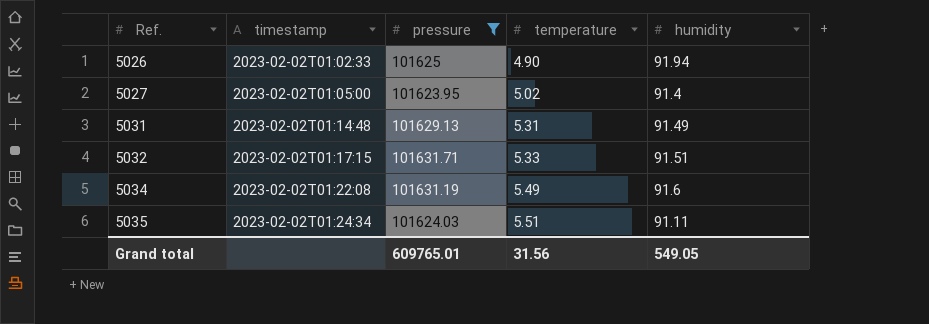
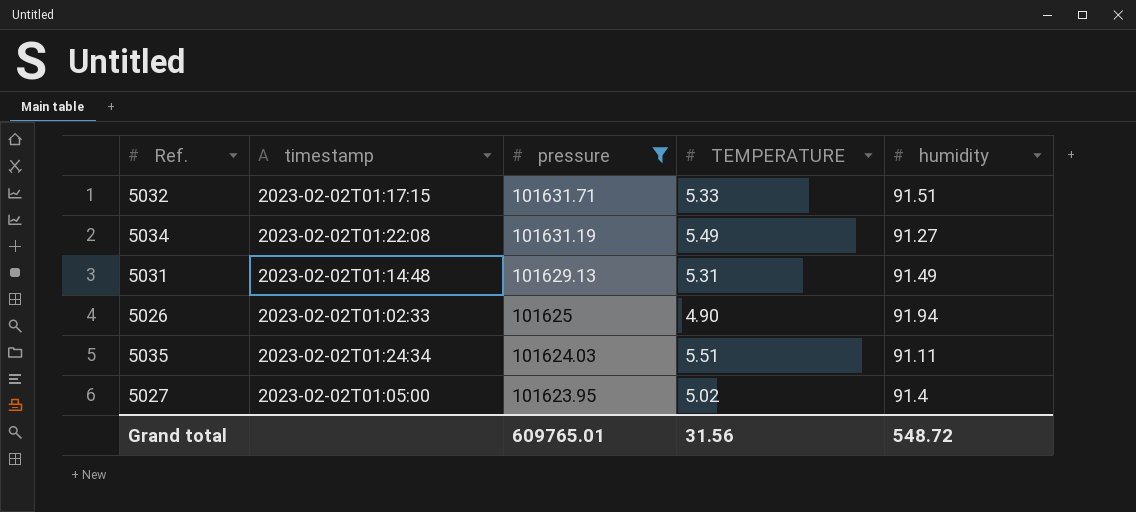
row order: Ref. ascending -> pressure descending
column name: temperature -> TEMPERATURE
5034 | humidity: 91.6 -> 91.27
Grand total | humidity: 549.05 -> 548.72

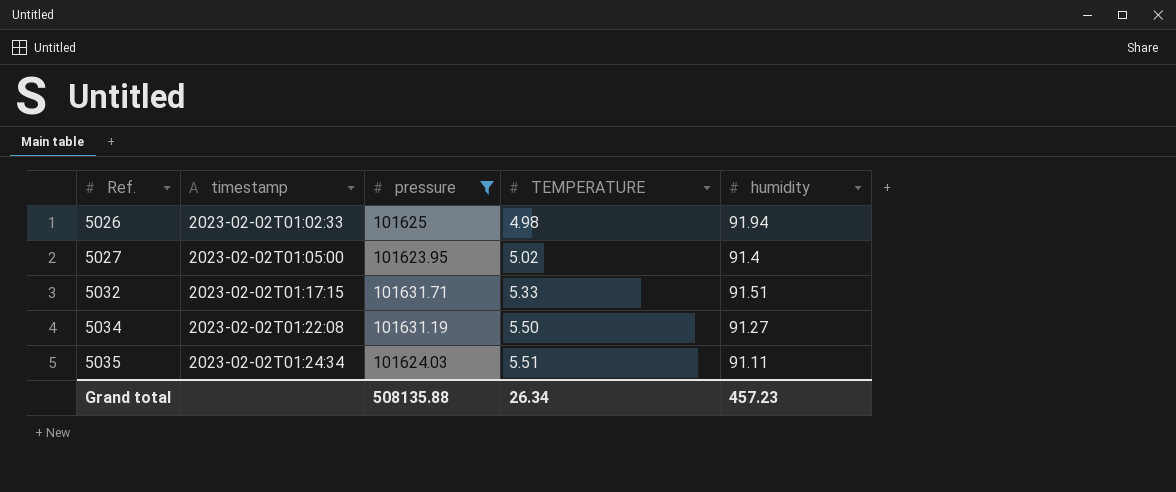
row order: pressure descending -> Ref. ascending
row 5031: 2023-02-02T01:14:48 | 101629.13 | 5.31 | 91.49 -> none
5026 | TEMPERATURE: 4.90 -> 4.98
5034 | TEMPERATURE: 5.49 -> 5.50
Grand total | pressure: 609765.01 -> 508135.88
Grand total | TEMPERATURE: 31.56 -> 26.34
Grand total | humidity: 548.72 -> 457.23

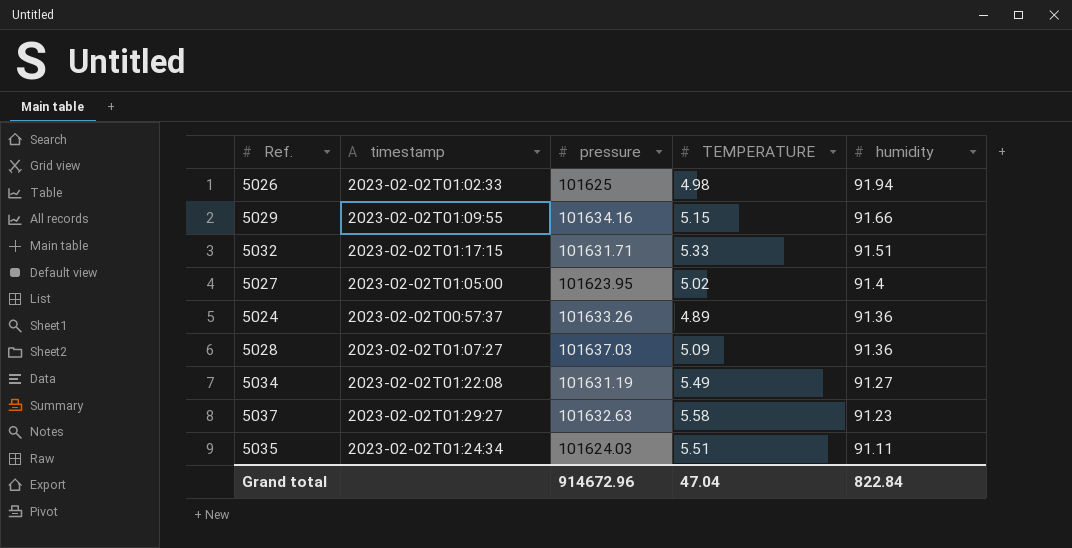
filter: pressure <= 101631.71 -> none
row order: Ref. ascending -> humidity descending
5034 | TEMPERATURE: 5.50 -> 5.49
Grand total | pressure: 508135.88 -> 914672.96
Grand total | TEMPERATURE: 26.34 -> 47.04
Grand total | humidity: 457.23 -> 822.84

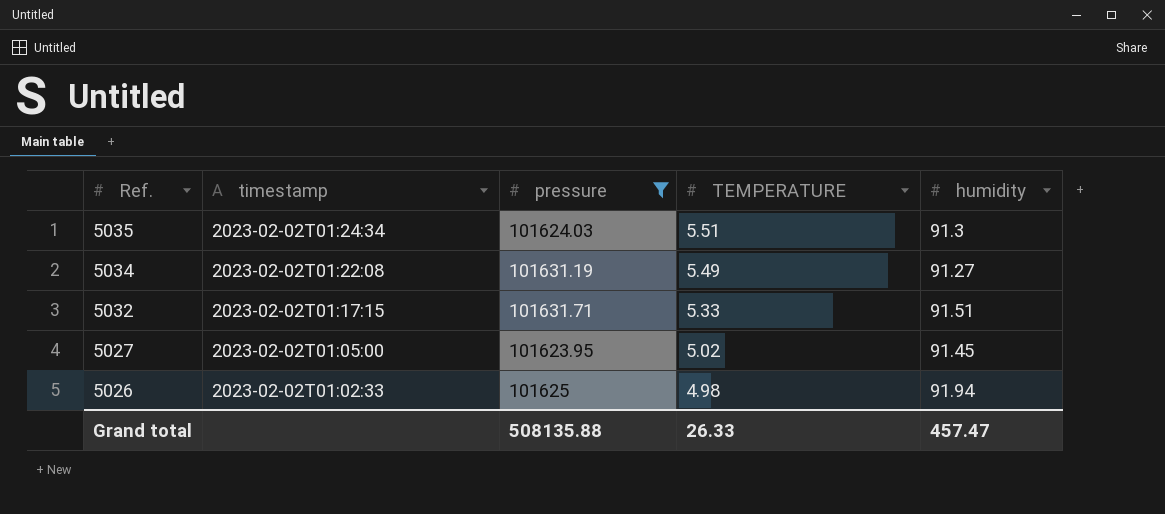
filter: none -> pressure <= 101631.71
row order: humidity descending -> Ref. descending
5035 | humidity: 91.11 -> 91.3
5027 | humidity: 91.4 -> 91.45
Grand total | pressure: 914672.96 -> 508135.88
Grand total | TEMPERATURE: 47.04 -> 26.33
Grand total | humidity: 822.84 -> 457.47

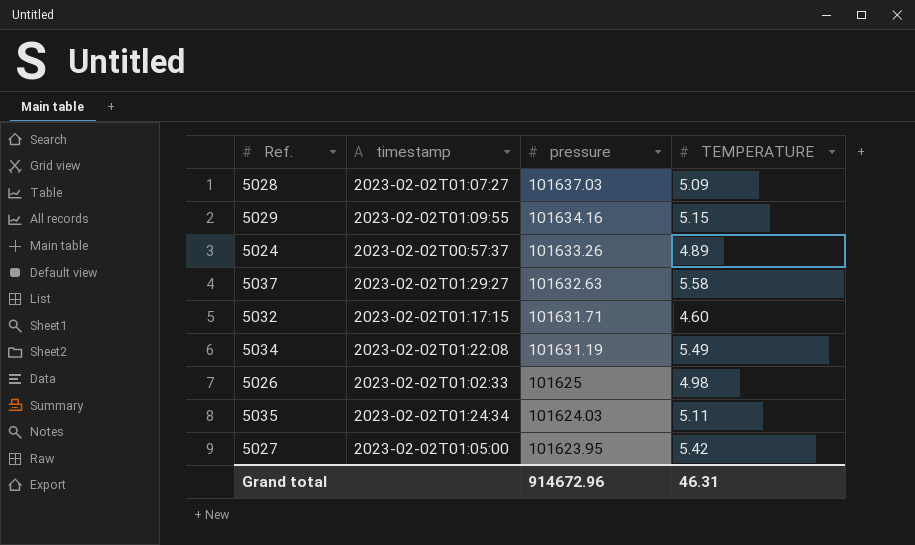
filter: pressure <= 101631.71 -> none
row order: Ref. descending -> pressure descending
column humidity | position: 5 -> none
5032 | TEMPERATURE: 5.33 -> 4.60
5035 | TEMPERATURE: 5.51 -> 5.11
5027 | TEMPERATURE: 5.02 -> 5.42
Grand total | pressure: 508135.88 -> 914672.96
Grand total | TEMPERATURE: 26.33 -> 46.31

